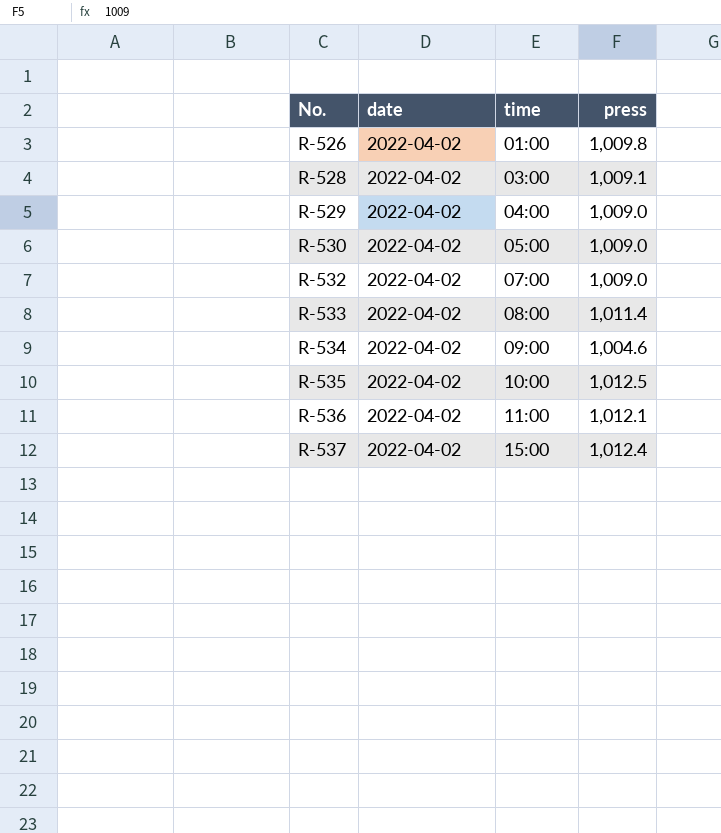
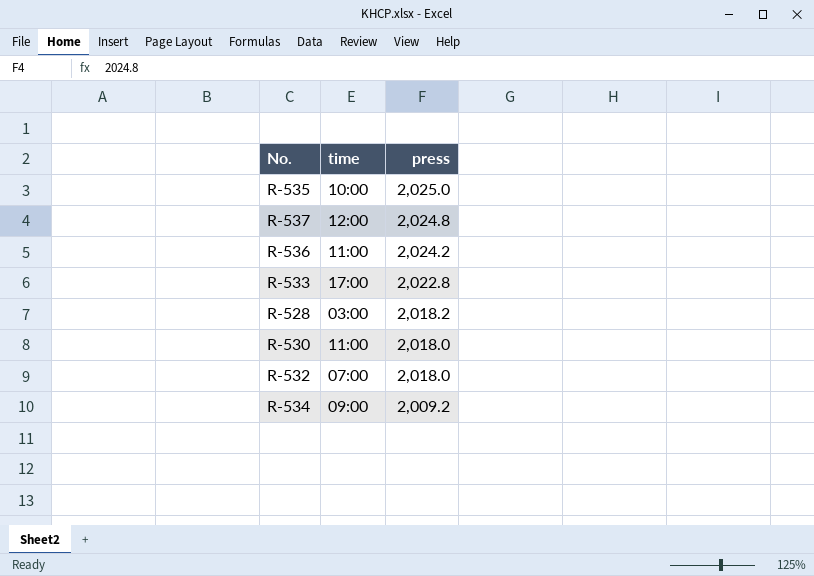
row order: No. ascending -> press descending
column date | position: 2 -> none
row R-526: 2022-04-02 | 01:00 | 1,009.8 -> none
row R-529: 2022-04-02 | 04:00 | 1,009.0 -> none
R-535 | press: 1,012.5 -> 2,025.0
R-537 | time: 15:00 -> 12:00
R-537 | press: 1,012.4 -> 2,024.8
R-536 | press: 1,012.1 -> 2,024.2
R-533 | time: 08:00 -> 17:00
R-533 | press: 1,011.4 -> 2,022.8
R-528 | press: 1,009.1 -> 2,018.2
R-530 | time: 05:00 -> 11:00
R-530 | press: 1,009.0 -> 2,018.0
R-532 | press: 1,009.0 -> 2,018.0
R-534 | press: 1,004.6 -> 2,009.2

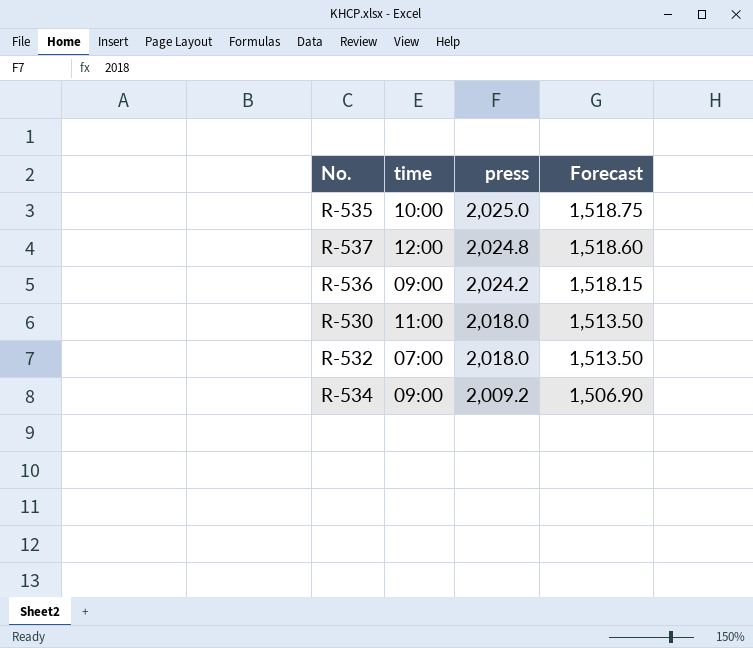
column Forecast | formula: none -> [press] * 0.75
row R-533: 17:00 | 2,022.8 -> none
row R-528: 03:00 | 2,018.2 -> none
R-536 | time: 11:00 -> 09:00

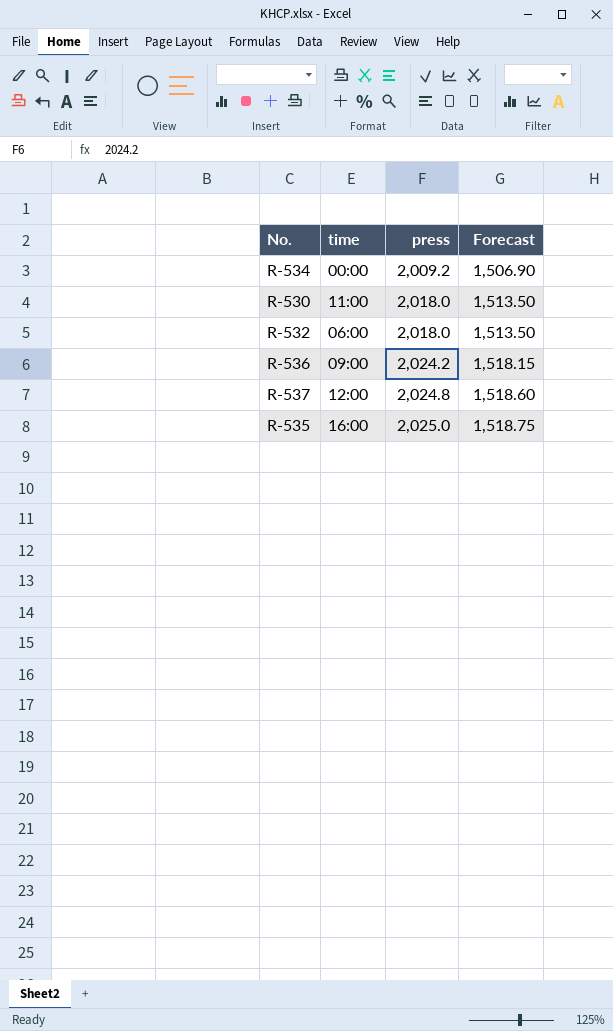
row order: press descending -> press ascending
R-534 | time: 09:00 -> 00:00
R-532 | time: 07:00 -> 06:00
R-535 | time: 10:00 -> 16:00

